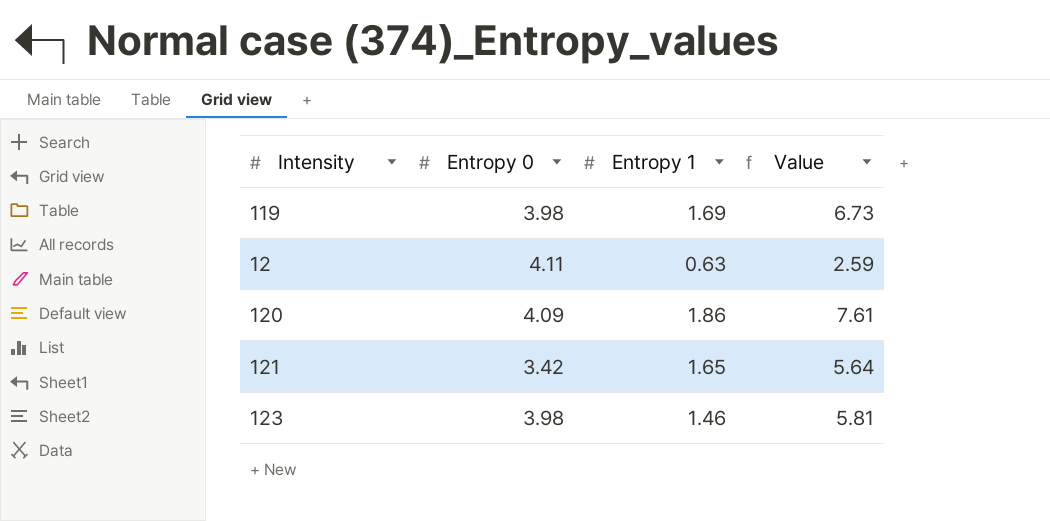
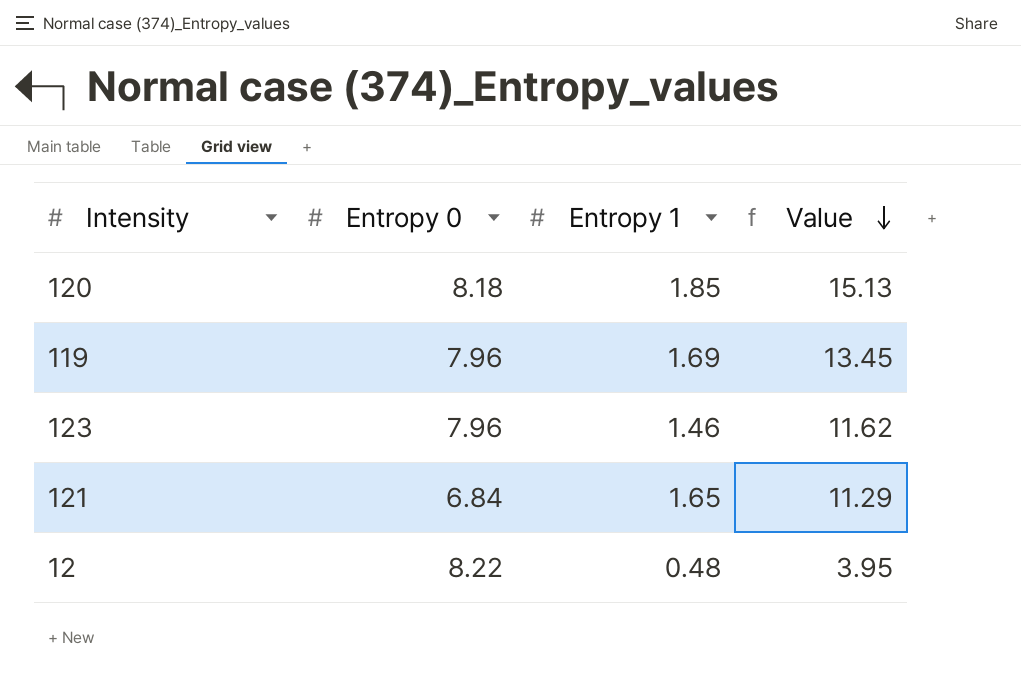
row order: none -> Value descending
120 | Entropy 0: 4.09 -> 8.18
120 | Entropy 1: 1.86 -> 1.85
120 | Value: 7.61 -> 15.13
119 | Entropy 0: 3.98 -> 7.96
119 | Value: 6.73 -> 13.45
123 | Entropy 0: 3.98 -> 7.96
123 | Value: 5.81 -> 11.62
121 | Entropy 0: 3.42 -> 6.84
121 | Value: 5.64 -> 11.29
12 | Entropy 0: 4.11 -> 8.22
12 | Entropy 1: 0.63 -> 0.48
12 | Value: 2.59 -> 3.95

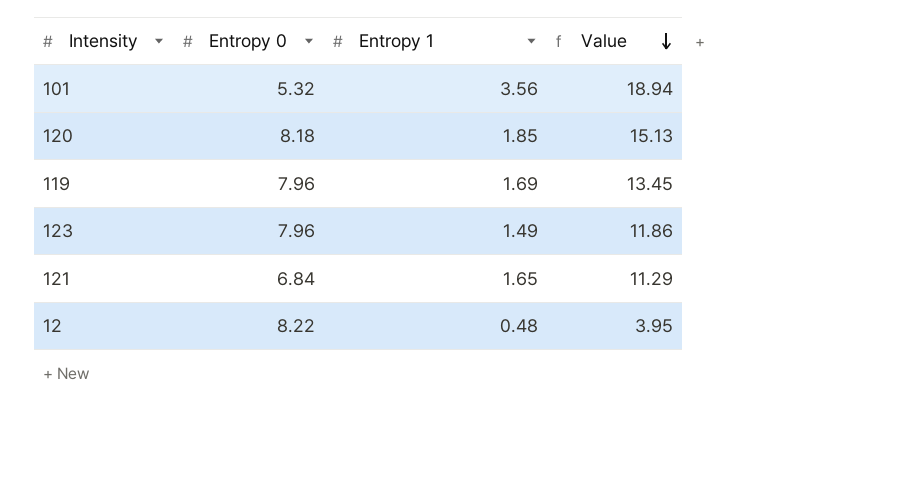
row 101: none -> 5.32 | 3.56 | 18.94
123 | Entropy 1: 1.46 -> 1.49
123 | Value: 11.62 -> 11.86

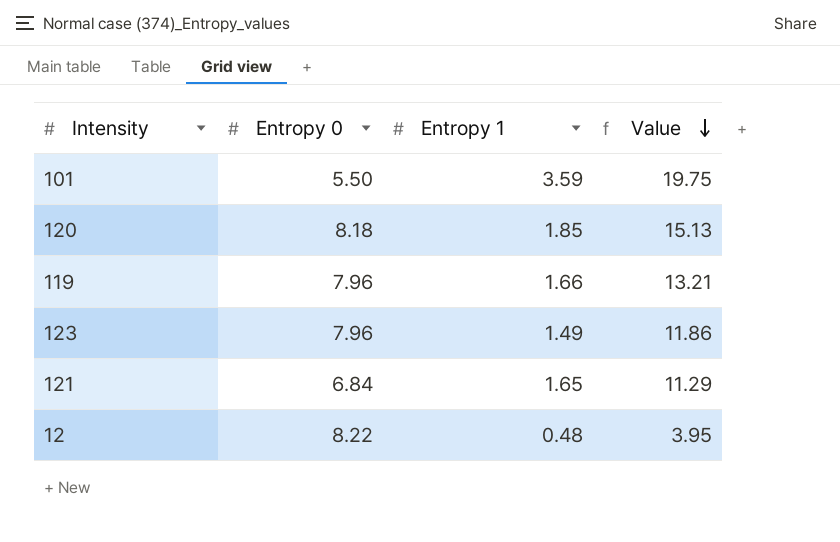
101 | Entropy 0: 5.32 -> 5.50
101 | Entropy 1: 3.56 -> 3.59
101 | Value: 18.94 -> 19.75
119 | Entropy 1: 1.69 -> 1.66
119 | Value: 13.45 -> 13.21

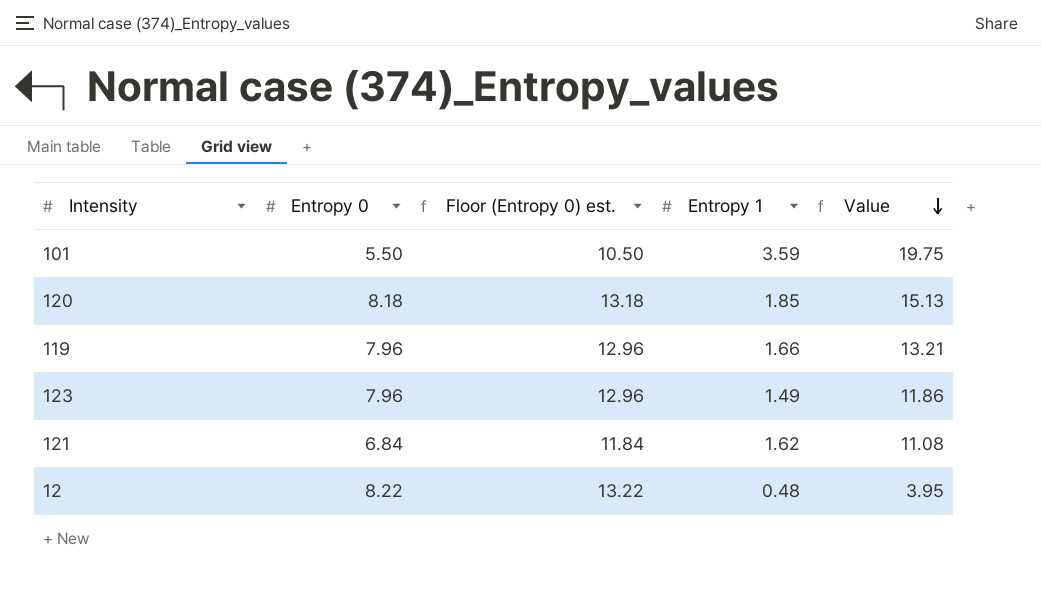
column Floor (Entropy 0) est. | formula: none -> [Entropy 0] + 5
121 | Entropy 1: 1.65 -> 1.62
121 | Value: 11.29 -> 11.08

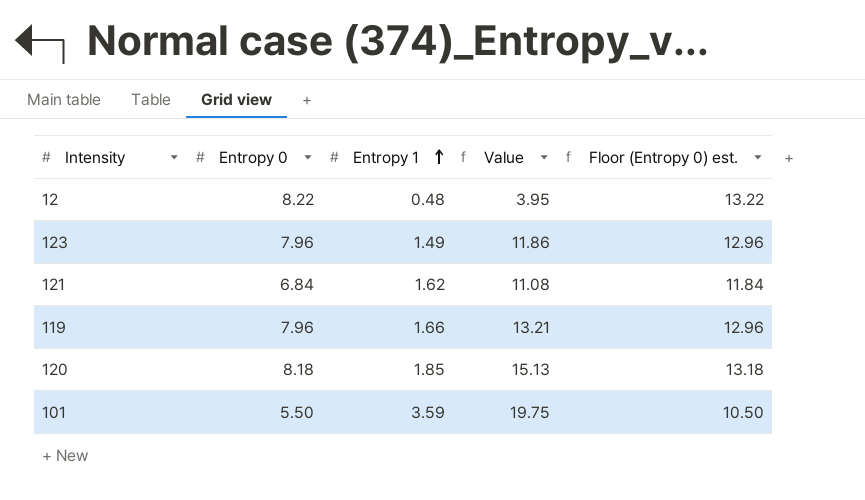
row order: Value descending -> Entropy 1 ascending
column Floor (Entropy 0) est. | position: 3 -> 5

